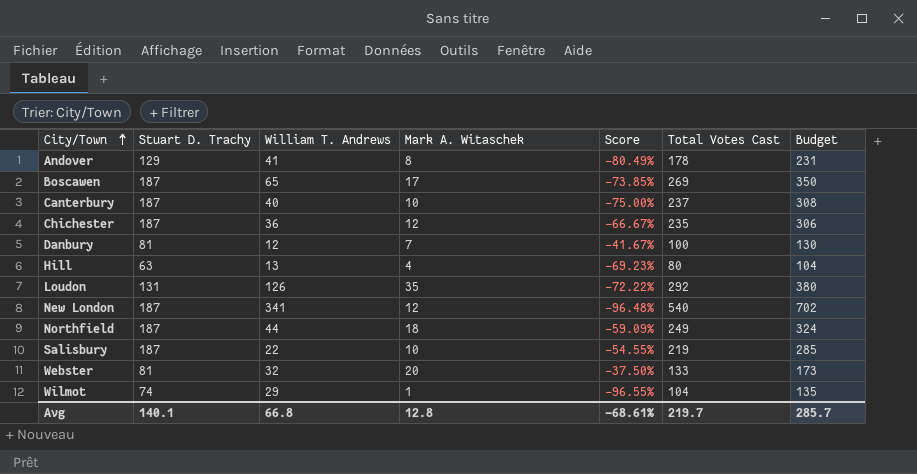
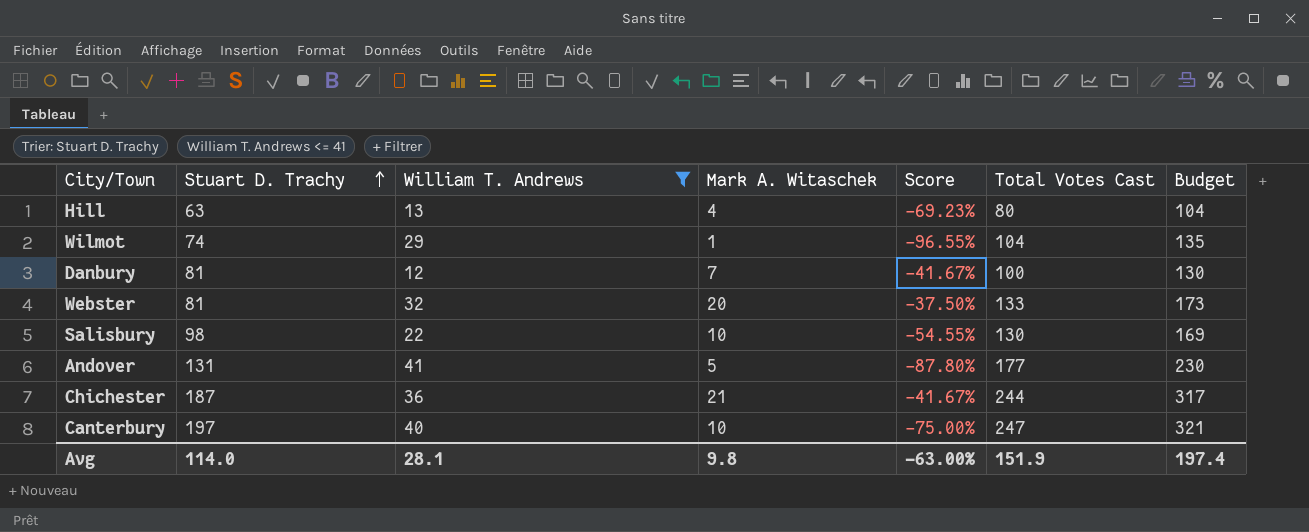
filter: none -> William T. Andrews <= 41
row order: City/Town ascending -> Stuart D. Trachy ascending
Salisbury | Stuart D. Trachy: 187 -> 98
Salisbury | Total Votes Cast: 219 -> 130
Salisbury | Budget: 285 -> 169
Andover | Stuart D. Trachy: 129 -> 131
Andover | Mark A. Witaschek: 8 -> 5
Andover | Score: -80.49% -> -87.80%
Andover | Total Votes Cast: 178 -> 177
Andover | Budget: 231 -> 230
Chichester | Mark A. Witaschek: 12 -> 21
Chichester | Score: -66.67% -> -41.67%
Chichester | Total Votes Cast: 235 -> 244
Chichester | Budget: 306 -> 317
Canterbury | Stuart D. Trachy: 187 -> 197
Canterbury | Total Votes Cast: 237 -> 247
Canterbury | Budget: 308 -> 321
Avg | Stuart D. Trachy: 140.1 -> 114.0
Avg | William T. Andrews: 66.8 -> 28.1
Avg | Mark A. Witaschek: 12.8 -> 9.8
Avg | Score: -68.61% -> -63.00%
Avg | Total Votes Cast: 219.7 -> 151.9
Avg | Budget: 285.7 -> 197.4

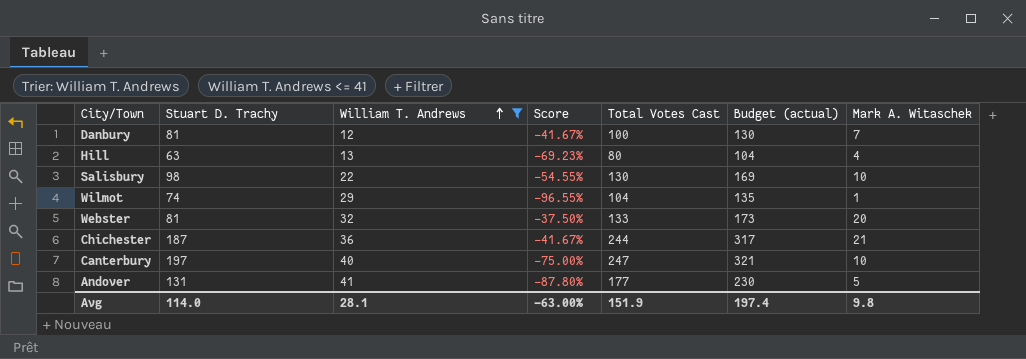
row order: Stuart D. Trachy ascending -> William T. Andrews ascending
column name: Budget -> Budget (actual)
column Mark A. Witaschek | position: 4 -> 7

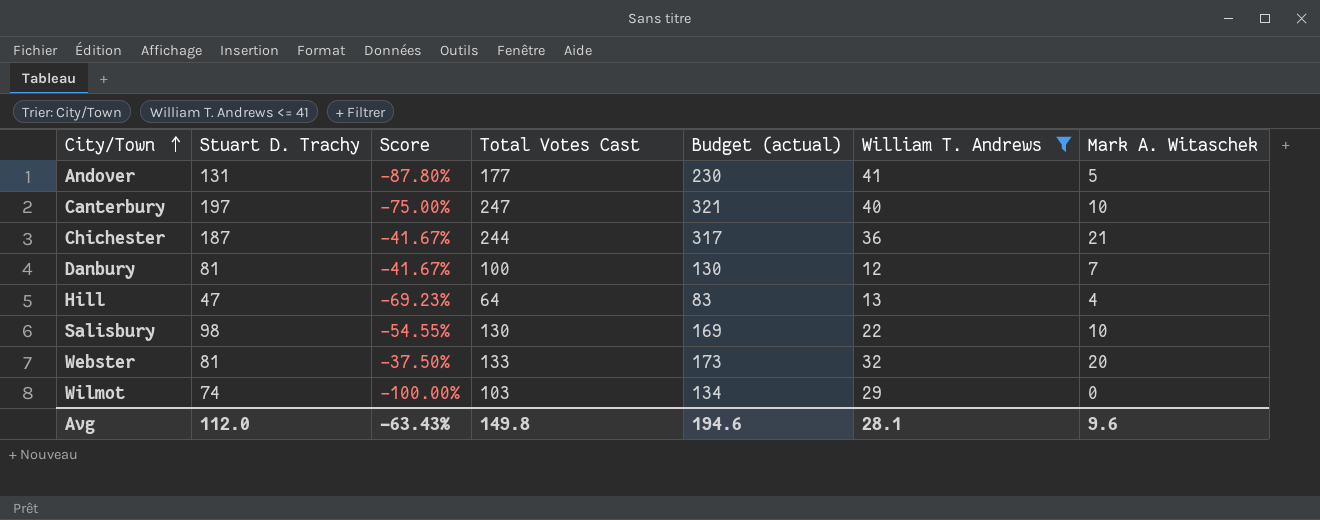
row order: William T. Andrews ascending -> City/Town ascending
column William T. Andrews | position: 3 -> 6
Hill | Stuart D. Trachy: 63 -> 47
Hill | Total Votes Cast: 80 -> 64
Hill | Budget (actual): 104 -> 83
Wilmot | Score: -96.55% -> -100.00%
Wilmot | Total Votes Cast: 104 -> 103
Wilmot | Budget (actual): 135 -> 134
Wilmot | Mark A. Witaschek: 1 -> 0
Avg | Stuart D. Trachy: 114.0 -> 112.0
Avg | Score: -63.00% -> -63.43%
Avg | Total Votes Cast: 151.9 -> 149.8
Avg | Budget (actual): 197.4 -> 194.6
Avg | Mark A. Witaschek: 9.8 -> 9.6

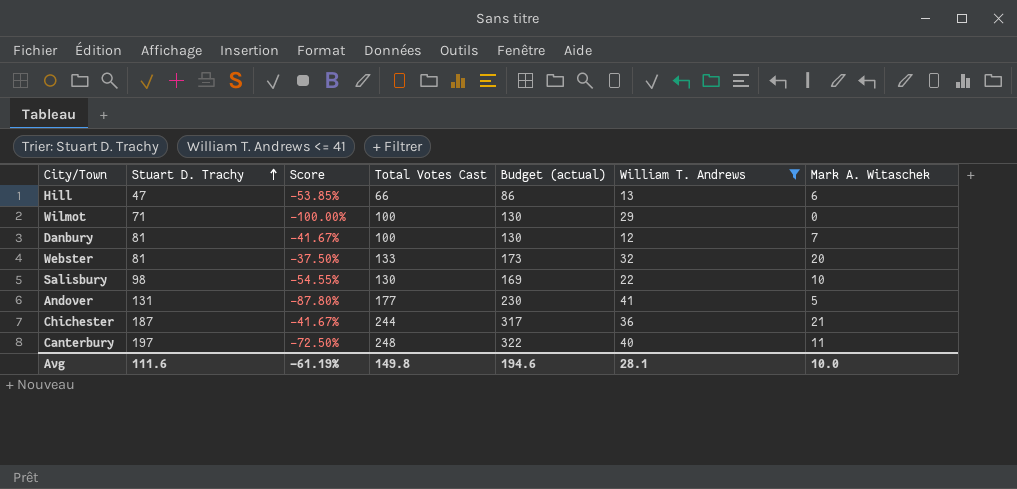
row order: City/Town ascending -> Stuart D. Trachy ascending
Hill | Score: -69.23% -> -53.85%
Hill | Total Votes Cast: 64 -> 66
Hill | Budget (actual): 83 -> 86
Hill | Mark A. Witaschek: 4 -> 6
Wilmot | Stuart D. Trachy: 74 -> 71
Wilmot | Total Votes Cast: 103 -> 100
Wilmot | Budget (actual): 134 -> 130
Canterbury | Score: -75.00% -> -72.50%
Canterbury | Total Votes Cast: 247 -> 248
Canterbury | Budget (actual): 321 -> 322
Canterbury | Mark A. Witaschek: 10 -> 11
Avg | Stuart D. Trachy: 112.0 -> 111.6
Avg | Score: -63.43% -> -61.19%
Avg | Mark A. Witaschek: 9.6 -> 10.0

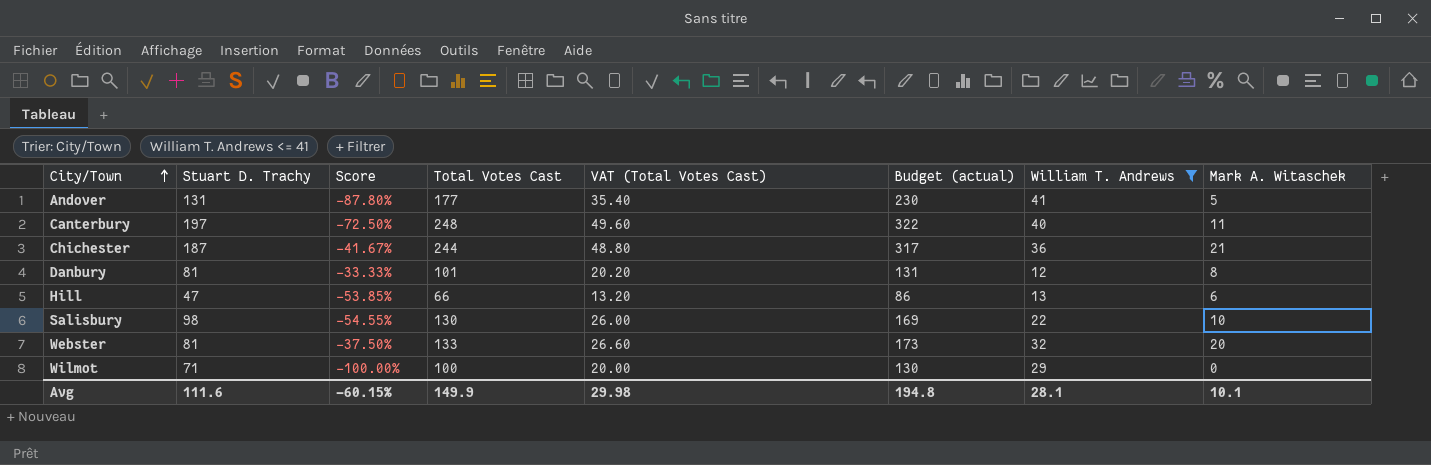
row order: Stuart D. Trachy ascending -> City/Town ascending
column VAT (Total Votes Cast) | formula: none -> [Total Votes Cast] * 0.2
Danbury | Score: -41.67% -> -33.33%
Danbury | Total Votes Cast: 100 -> 101
Danbury | Budget (actual): 130 -> 131
Danbury | Mark A. Witaschek: 7 -> 8
Avg | Score: -61.19% -> -60.15%
Avg | Total Votes Cast: 149.8 -> 149.9
Avg | Budget (actual): 194.6 -> 194.8
Avg | Mark A. Witaschek: 10.0 -> 10.1

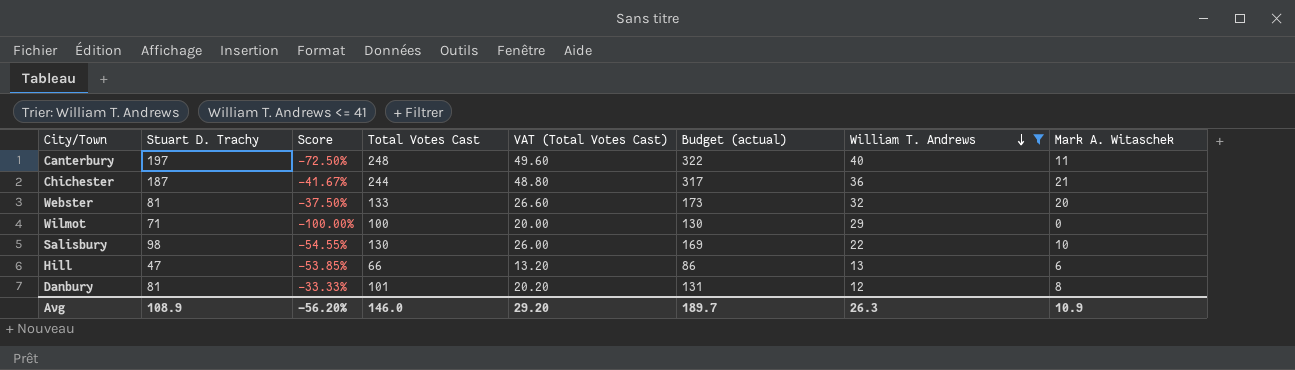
row order: City/Town ascending -> William T. Andrews descending
row Andover: 131 | -87.80% | 177 | 35.40 | 230 | 41 | 5 -> none
Avg | Stuart D. Trachy: 111.6 -> 108.9
Avg | Score: -60.15% -> -56.20%
Avg | Total Votes Cast: 149.9 -> 146.0
Avg | VAT (Total Votes Cast): 29.98 -> 29.20
Avg | Budget (actual): 194.8 -> 189.7
Avg | William T. Andrews: 28.1 -> 26.3
Avg | Mark A. Witaschek: 10.1 -> 10.9

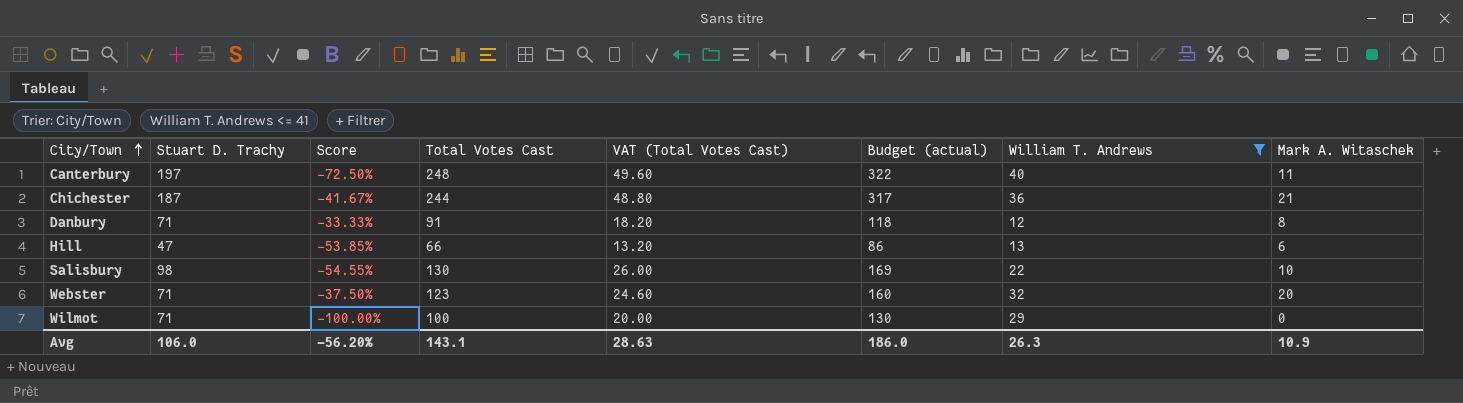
row order: William T. Andrews descending -> City/Town ascending
Danbury | Stuart D. Trachy: 81 -> 71
Danbury | Total Votes Cast: 101 -> 91
Danbury | VAT (Total Votes Cast): 20.20 -> 18.20
Danbury | Budget (actual): 131 -> 118
Webster | Stuart D. Trachy: 81 -> 71
Webster | Total Votes Cast: 133 -> 123
Webster | VAT (Total Votes Cast): 26.60 -> 24.60
Webster | Budget (actual): 173 -> 160
Avg | Stuart D. Trachy: 108.9 -> 106.0
Avg | Total Votes Cast: 146.0 -> 143.1
Avg | VAT (Total Votes Cast): 29.20 -> 28.63
Avg | Budget (actual): 189.7 -> 186.0

